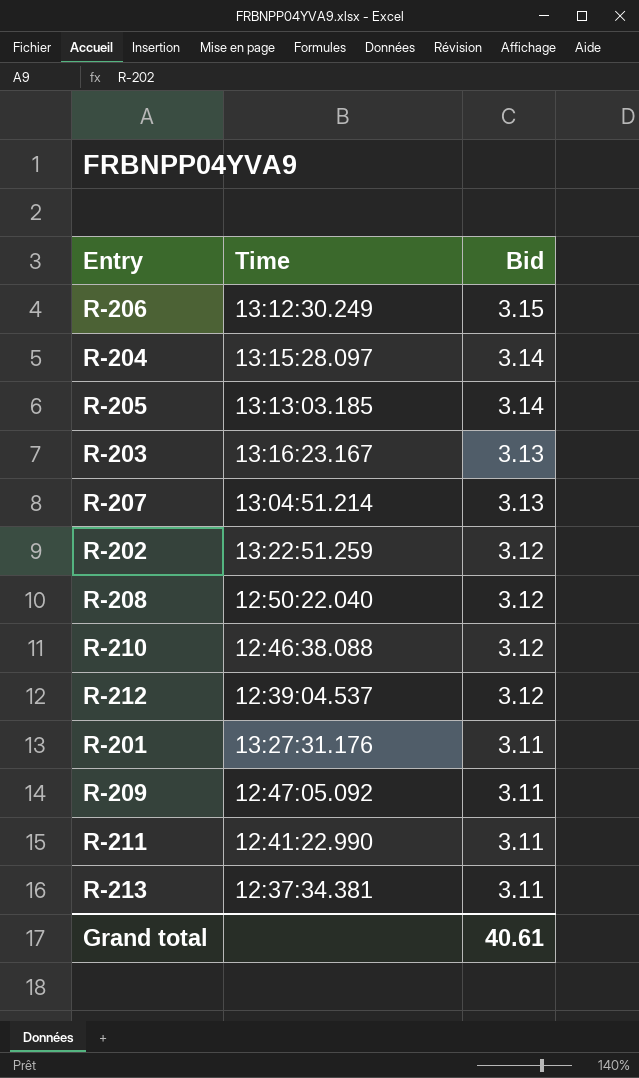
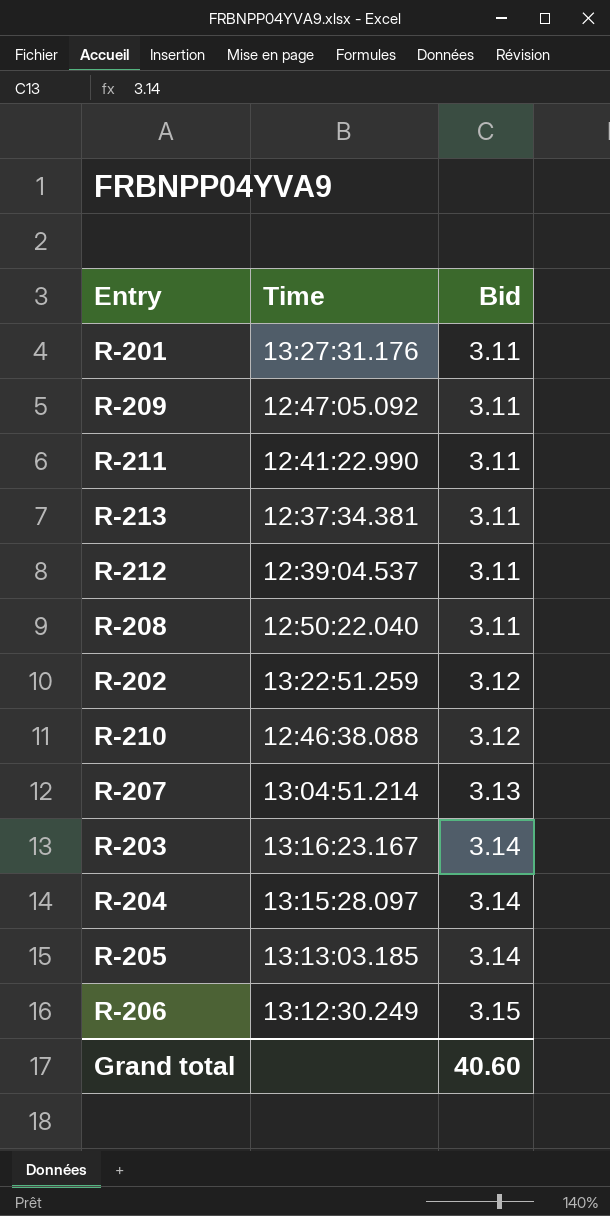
row order: Bid descending -> Bid ascending
R-212 | Bid: 3.12 -> 3.11
R-208 | Bid: 3.12 -> 3.11
R-203 | Bid: 3.13 -> 3.14
Grand total | Bid: 40.61 -> 40.60

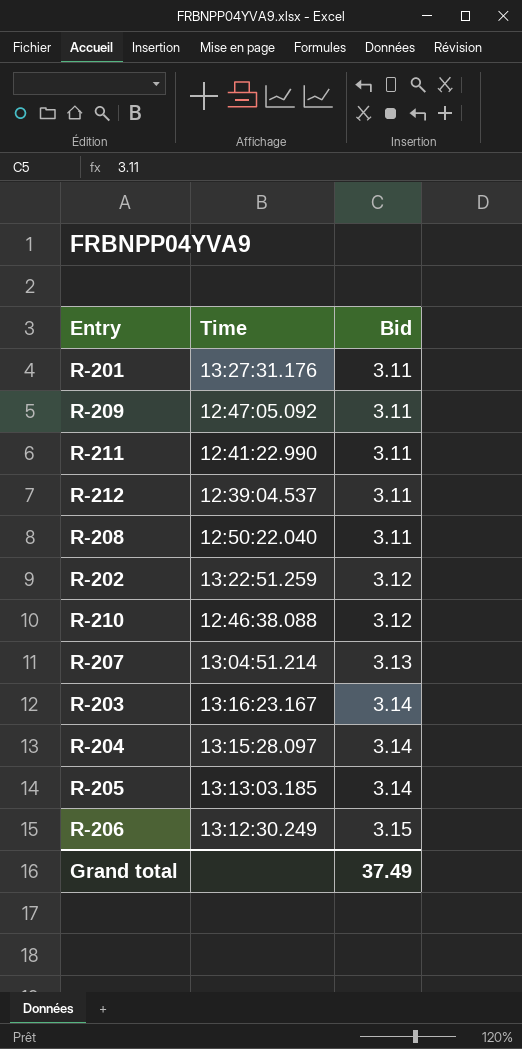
row R-213: 12:37:34.381 | 3.11 -> none
Grand total | Bid: 40.60 -> 37.49

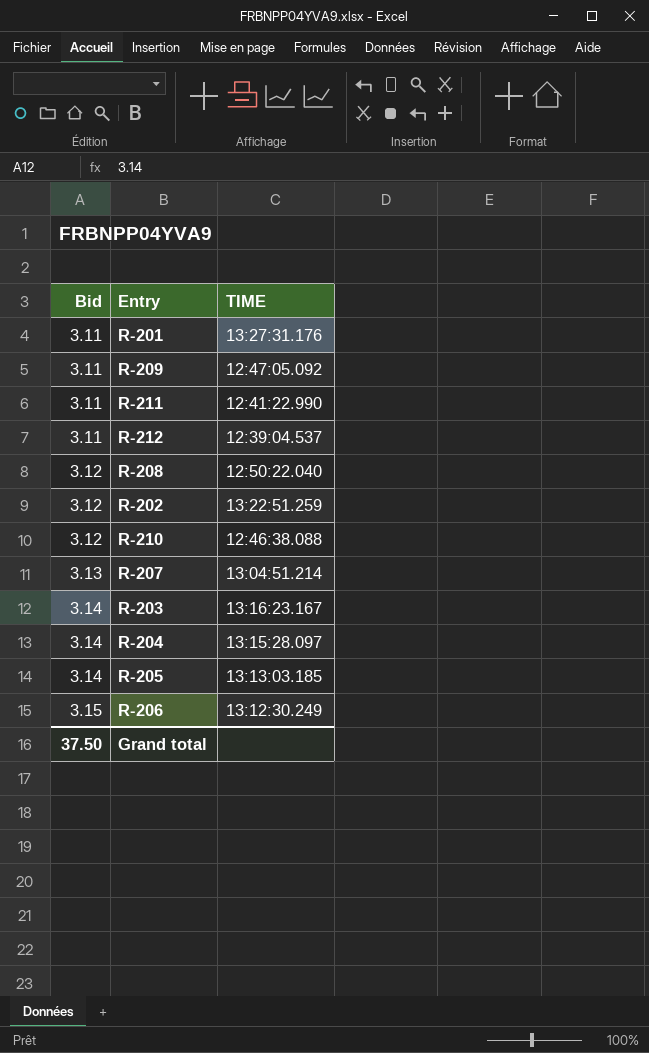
column Bid | position: 3 -> 1
column name: Time -> TIME
R-208 | Bid: 3.11 -> 3.12
Grand total | Bid: 37.49 -> 37.50

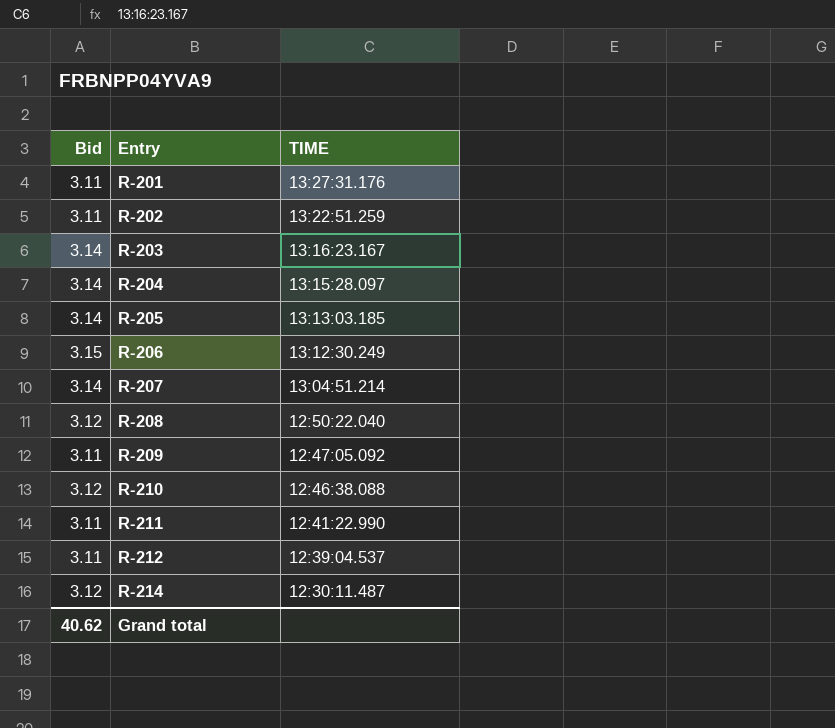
row order: Bid ascending -> Entry ascending
R-202 | Bid: 3.12 -> 3.11
R-207 | Bid: 3.13 -> 3.14
row R-214: none -> 3.12 | 12:30:11.487
Grand total | Bid: 37.50 -> 40.62

